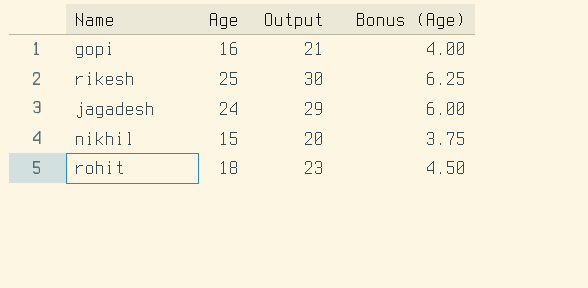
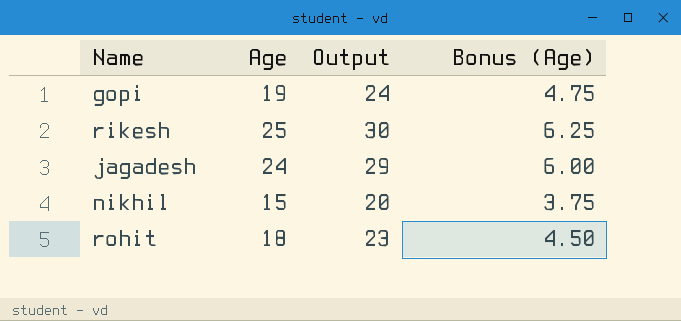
gopi | Age: 16 -> 19
gopi | Output: 21 -> 24
gopi | Bonus (Age): 4.00 -> 4.75

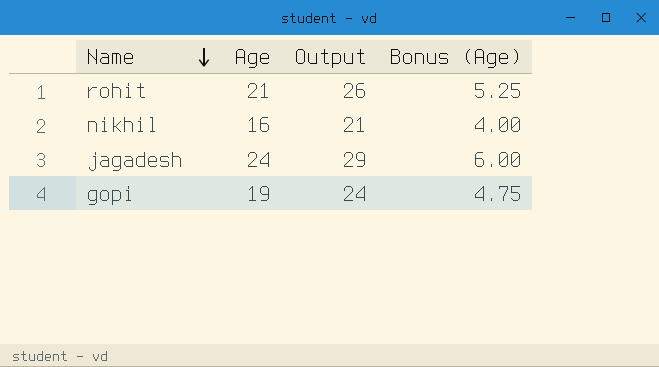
row order: none -> Name descending
row rikesh: 25 | 30 | 6.25 -> none
rohit | Age: 18 -> 21
rohit | Output: 23 -> 26
rohit | Bonus (Age): 4.50 -> 5.25
nikhil | Age: 15 -> 16
nikhil | Output: 20 -> 21
nikhil | Bonus (Age): 3.75 -> 4.00

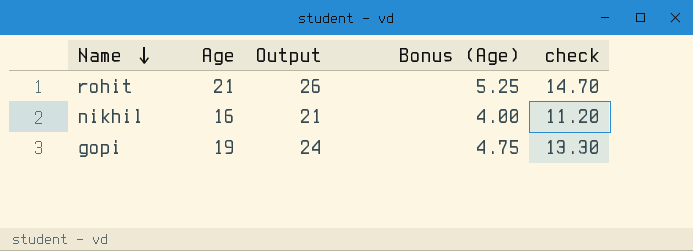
column check | formula: none -> [Age] * 0.7
row jagadesh: 24 | 29 | 6.00 -> none

